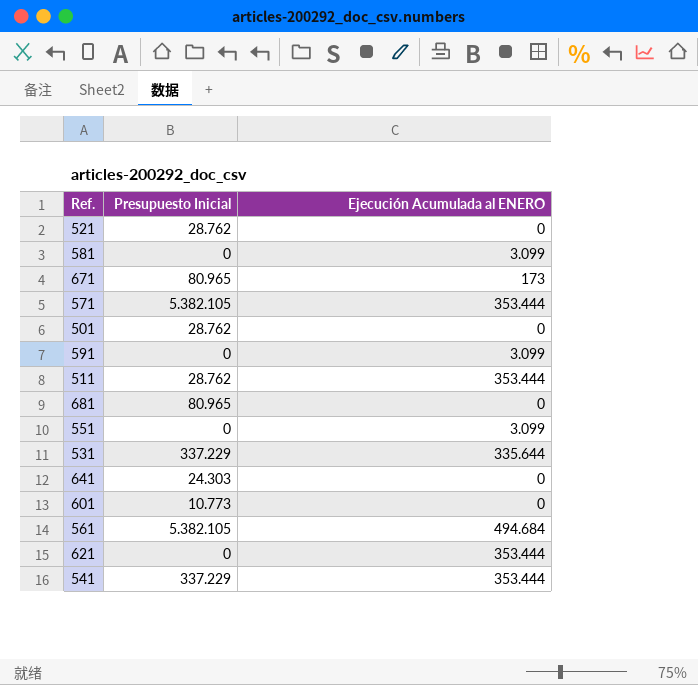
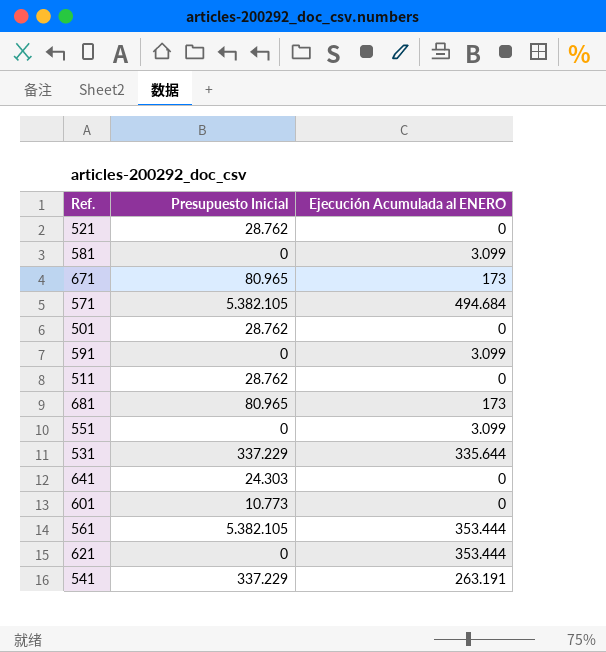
571 | Ejecución Acumulada al ENERO: 353.444 -> 494.684
511 | Ejecución Acumulada al ENERO: 353.444 -> 0
681 | Ejecución Acumulada al ENERO: 0 -> 173
561 | Ejecución Acumulada al ENERO: 494.684 -> 353.444
541 | Ejecución Acumulada al ENERO: 353.444 -> 263.191

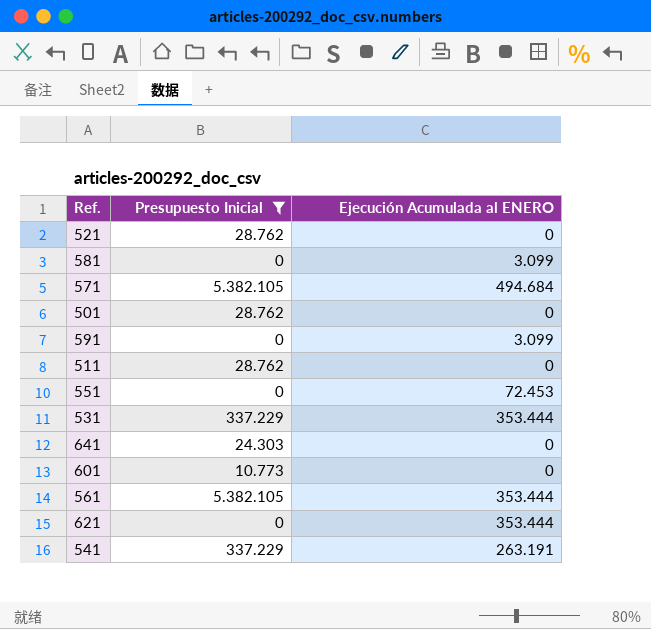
filter: none -> Presupuesto Inicial != 80.965
551 | Ejecución Acumulada al ENERO: 3.099 -> 72.453
531 | Ejecución Acumulada al ENERO: 335.644 -> 353.444

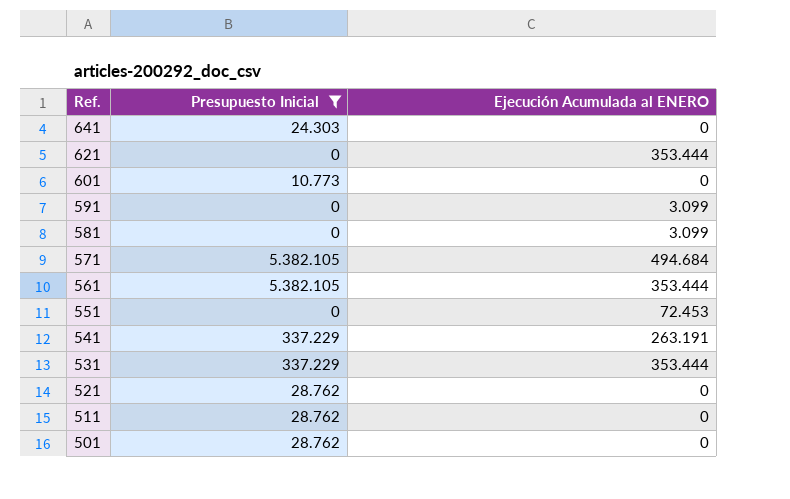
row order: none -> Ref. descending

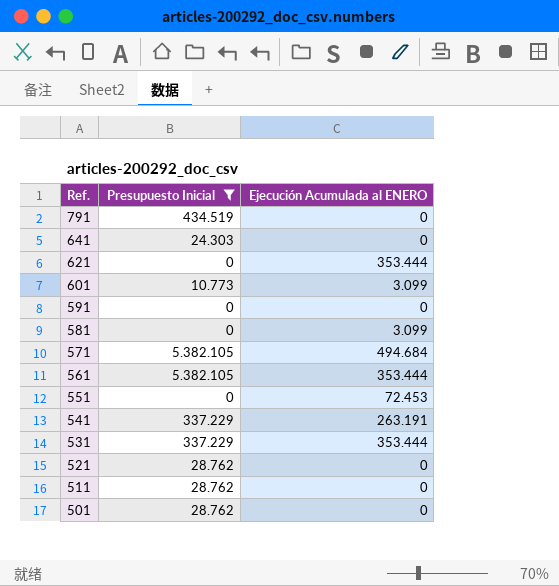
row 791: none -> 434.519 | 0
601 | Ejecución Acumulada al ENERO: 0 -> 3.099
591 | Ejecución Acumulada al ENERO: 3.099 -> 0

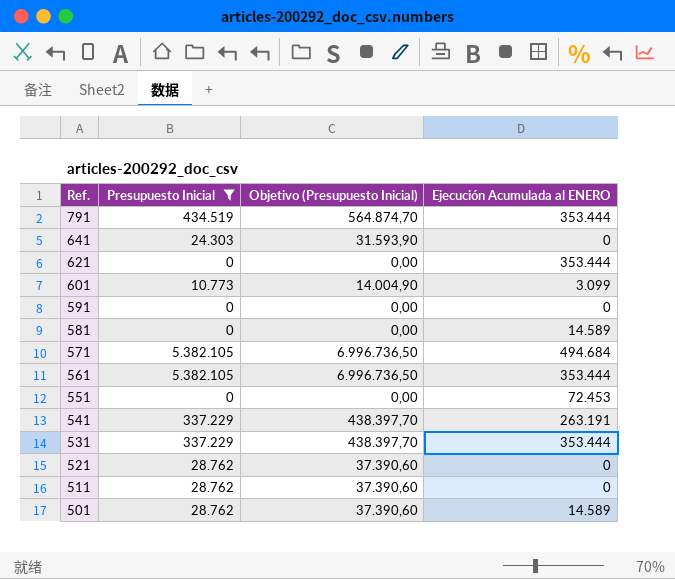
column Objetivo (Presupuesto Inicial) | formula: none -> [Presupuesto Inicial] * 1,3
791 | Ejecución Acumulada al ENERO: 0 -> 353.444
581 | Ejecución Acumulada al ENERO: 3.099 -> 14.589
501 | Ejecución Acumulada al ENERO: 0 -> 14.589

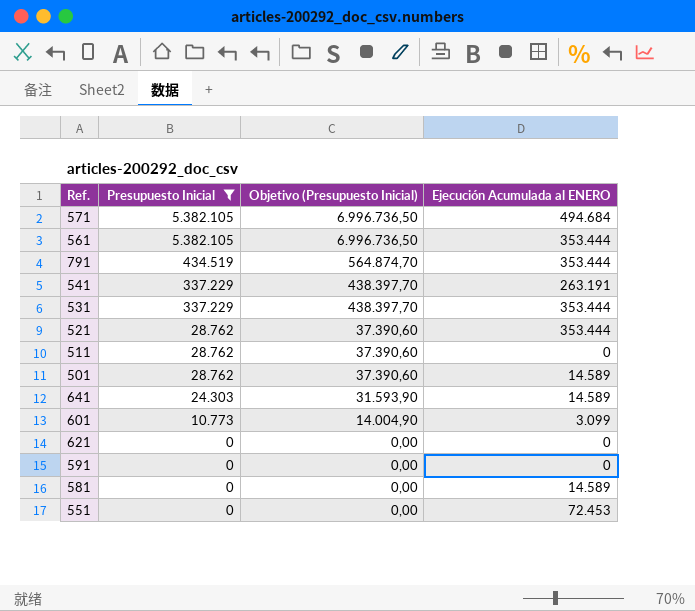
row order: Ref. descending -> Presupuesto Inicial descending
521 | Ejecución Acumulada al ENERO: 0 -> 353.444
641 | Ejecución Acumulada al ENERO: 0 -> 14.589
621 | Ejecución Acumulada al ENERO: 353.444 -> 0

